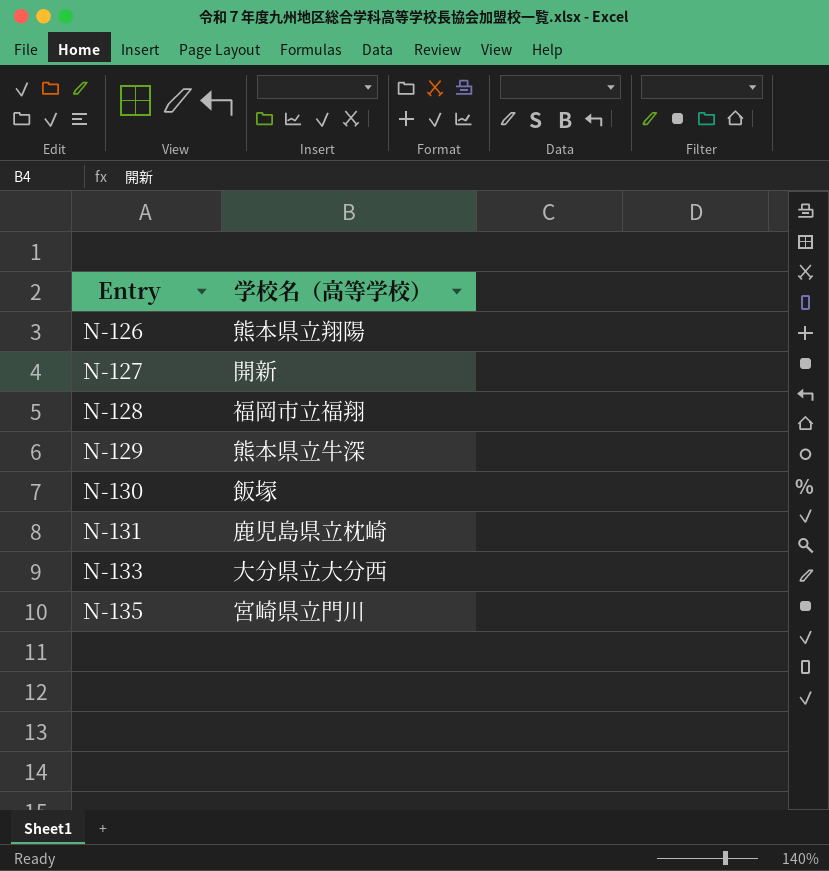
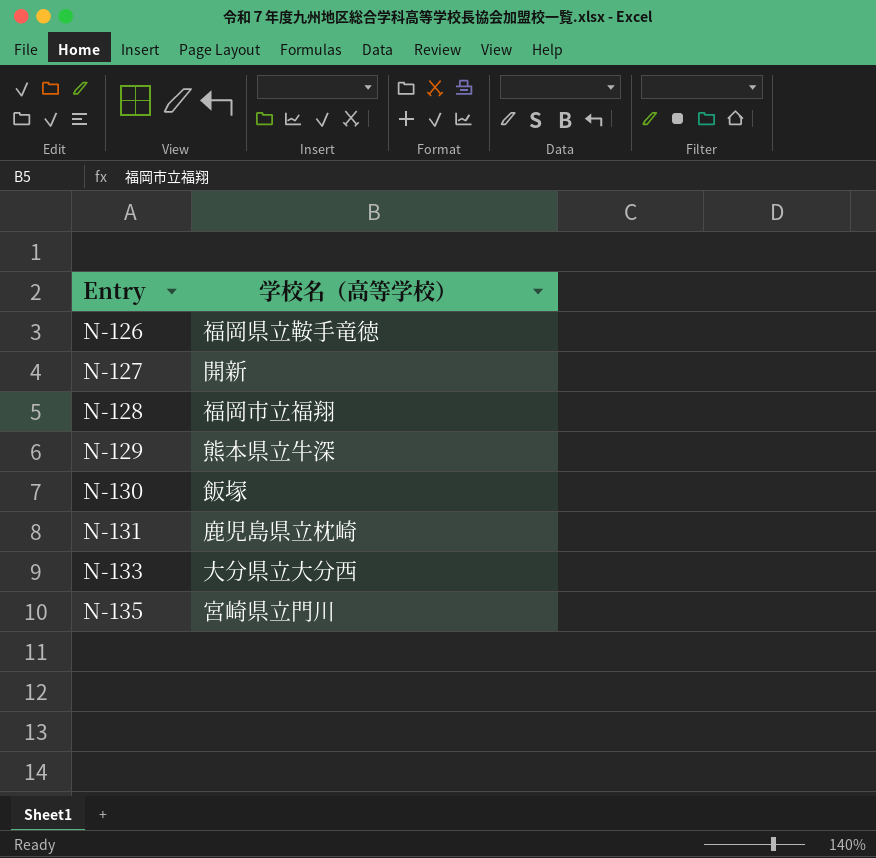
N-126 | 学校名（高等学校）: 熊本県立翔陽 -> 福岡県立鞍手竜徳

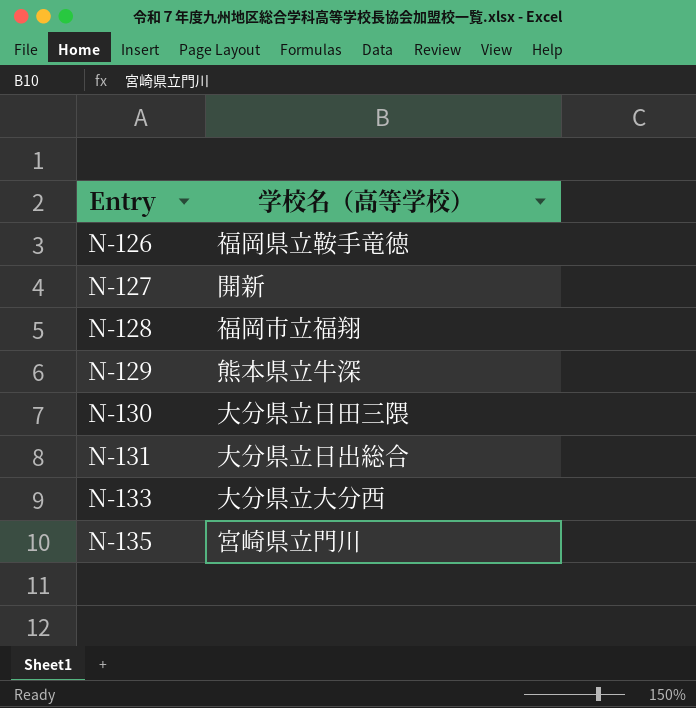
N-130 | 学校名（高等学校）: 飯塚 -> 大分県立日田三隈
N-131 | 学校名（高等学校）: 鹿児島県立枕崎 -> 大分県立日出総合

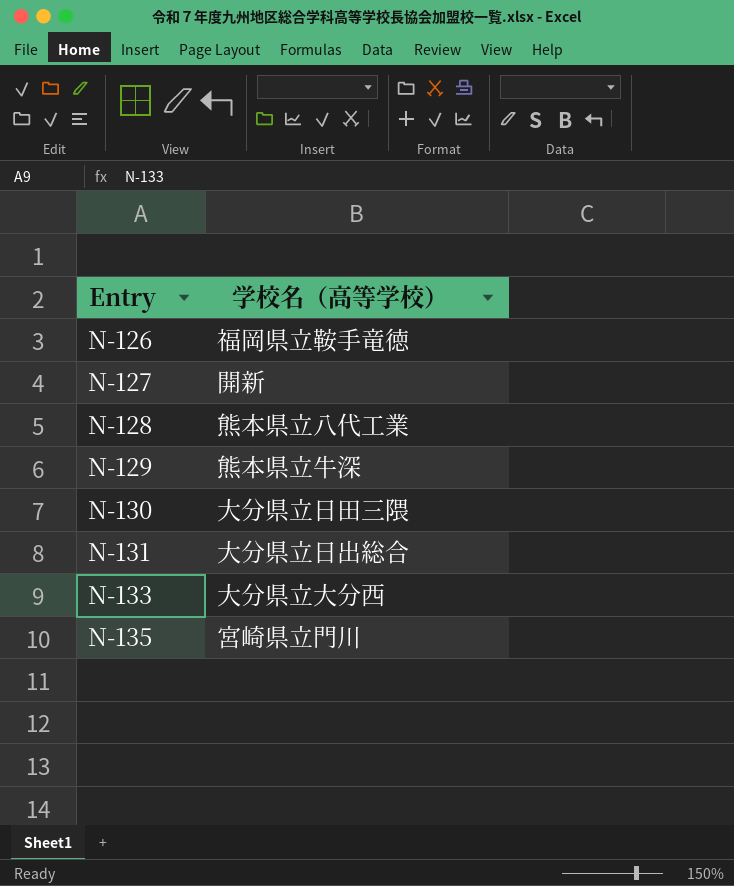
N-128 | 学校名（高等学校）: 福岡市立福翔 -> 熊本県立八代工業

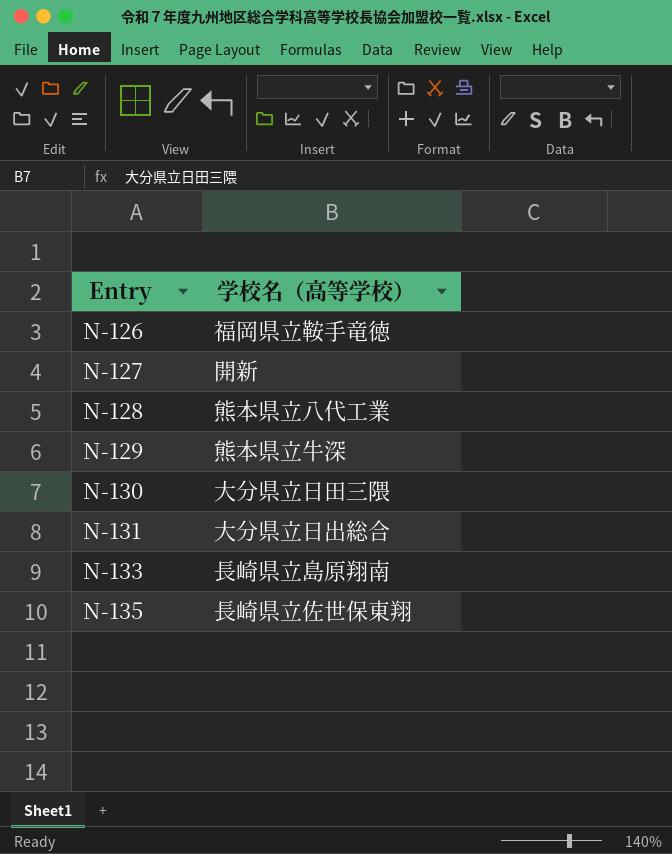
N-133 | 学校名（高等学校）: 大分県立大分西 -> 長崎県立島原翔南
N-135 | 学校名（高等学校）: 宮崎県立門川 -> 長崎県立佐世保東翔

